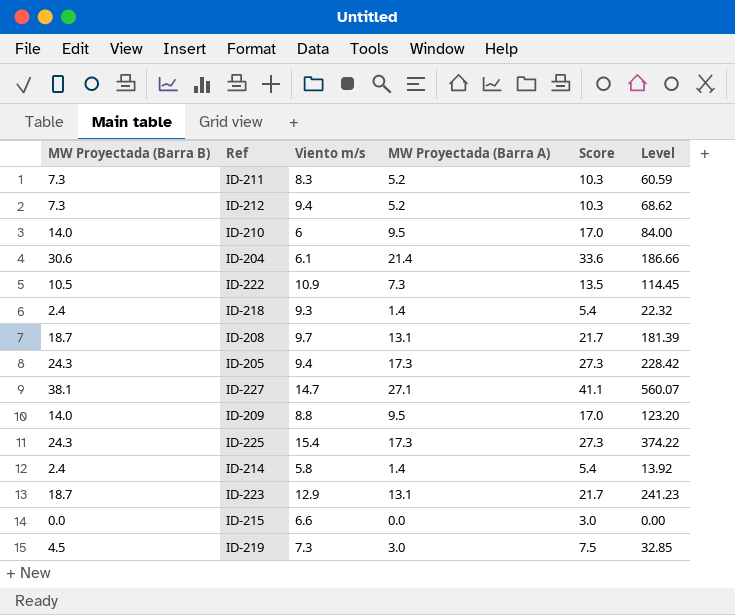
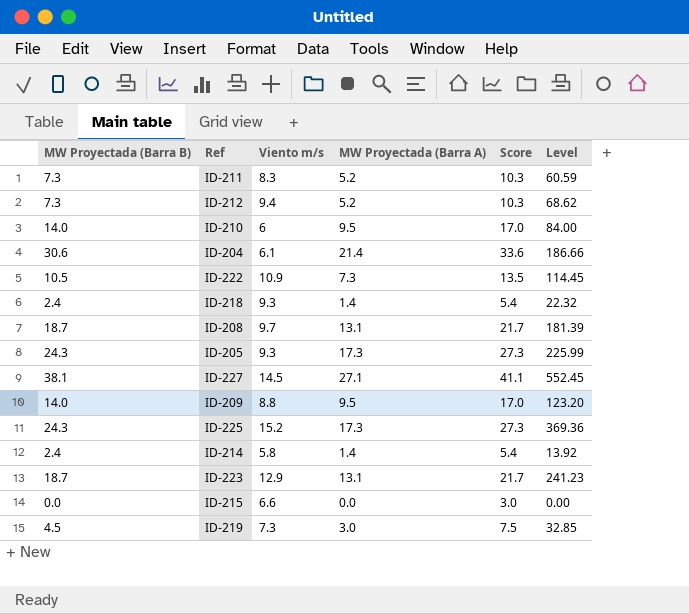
ID-205 | Viento m/s: 9.4 -> 9.3
ID-205 | Level: 228.42 -> 225.99
ID-227 | Viento m/s: 14.7 -> 14.5
ID-227 | Level: 560.07 -> 552.45
ID-225 | Viento m/s: 15.4 -> 15.2
ID-225 | Level: 374.22 -> 369.36

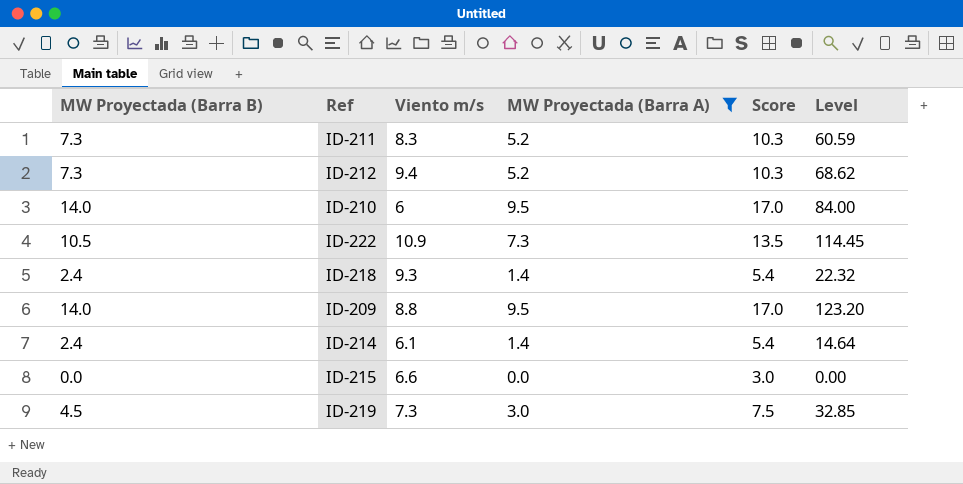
filter: none -> MW Proyectada (Barra A) <= 9.5
ID-214 | Viento m/s: 5.8 -> 6.1
ID-214 | Level: 13.92 -> 14.64

